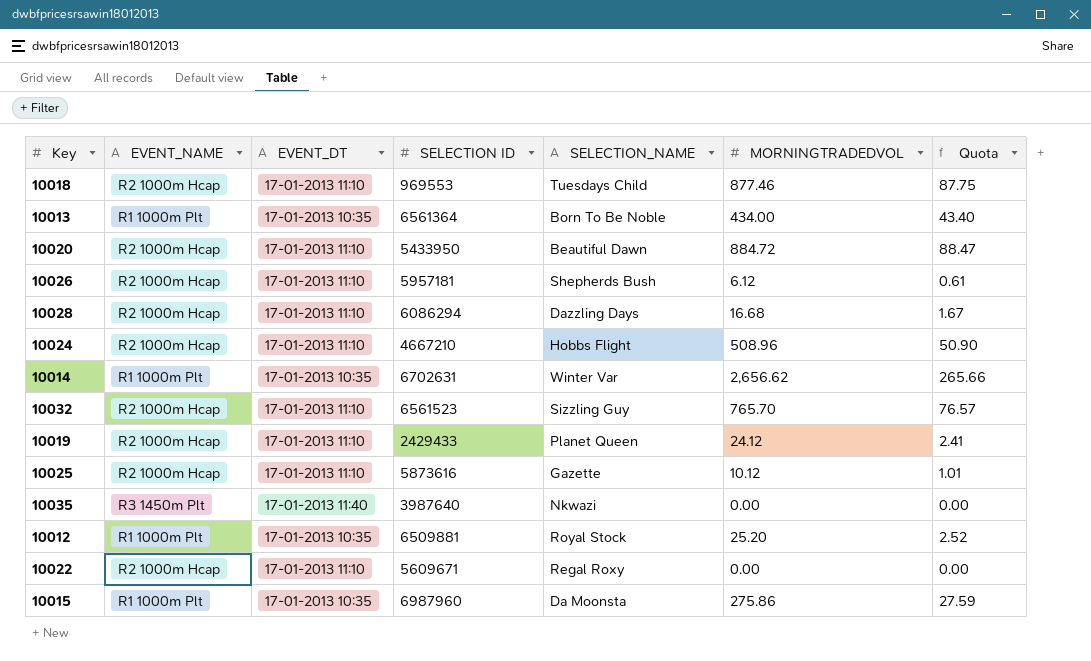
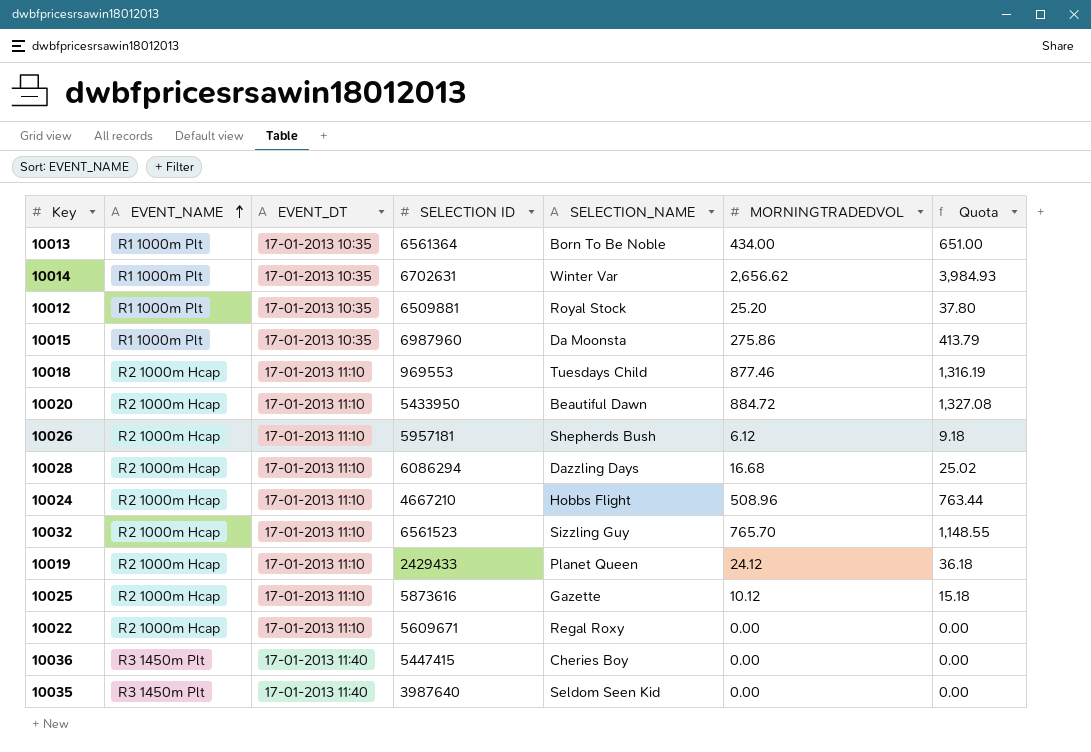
row order: none -> EVENT_NAME ascending
column Quota | formula: [MORNINGTRADEDVOL] * 0.1 -> [MORNINGTRADEDVOL] * 1.5
row 10036: none -> R3 1450m Plt | 17-01-2013 11:40 | 5447415 | Cheries Boy | 0.00 | 0.00
10035 | SELECTION_NAME: Nkwazi -> Seldom Seen Kid

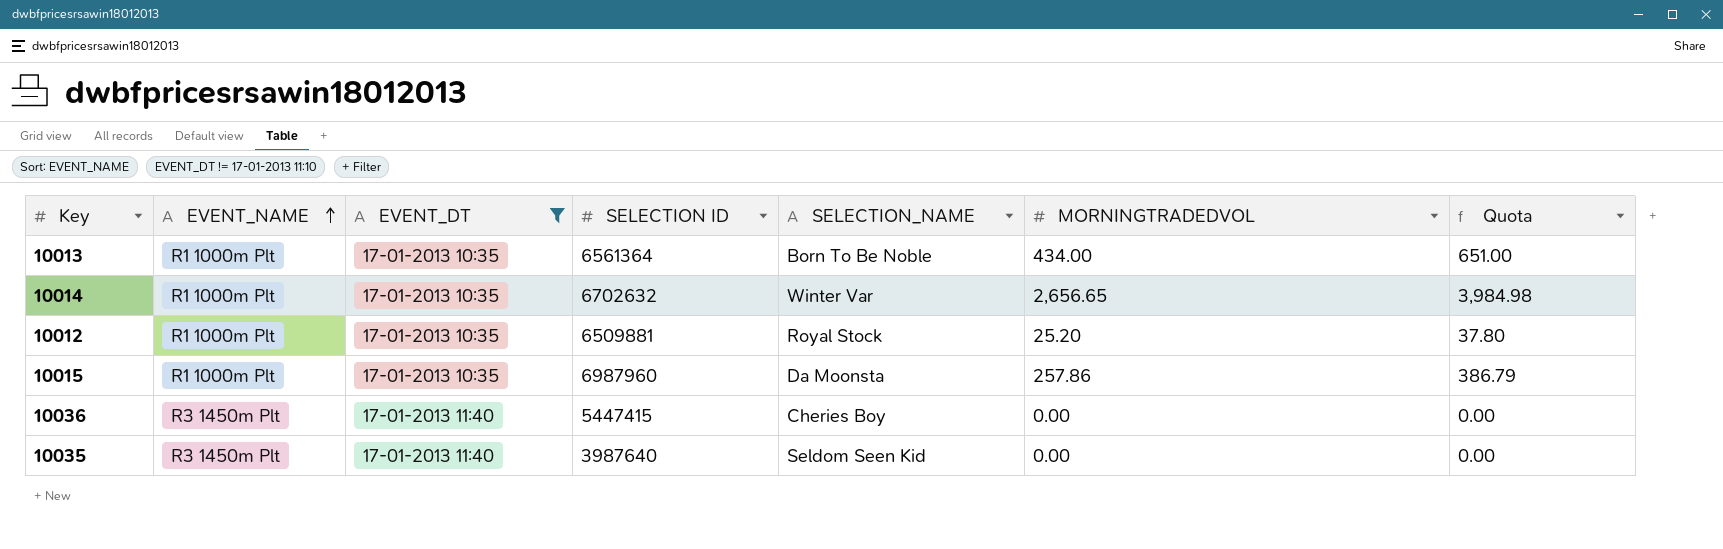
filter: none -> EVENT_DT != 17-01-2013 11:10
10014 | SELECTION ID: 6702631 -> 6702632
10014 | MORNINGTRADEDVOL: 2,656.62 -> 2,656.65
10014 | Quota: 3,984.93 -> 3,984.98
10015 | MORNINGTRADEDVOL: 275.86 -> 257.86
10015 | Quota: 413.79 -> 386.79

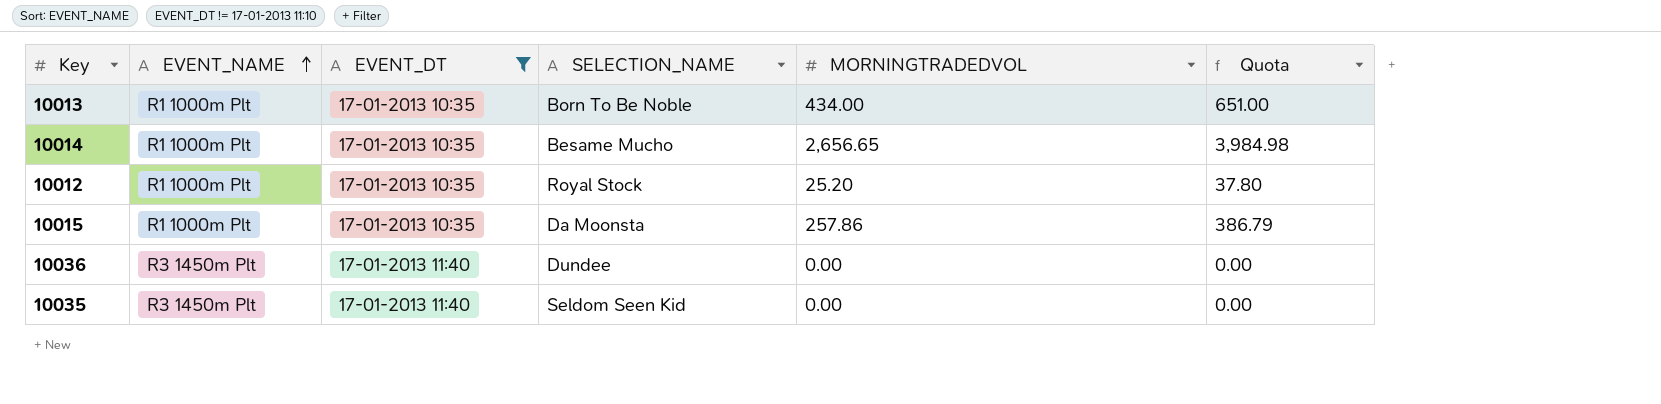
column SELECTION ID | position: 4 -> none
10014 | SELECTION_NAME: Winter Var -> Besame Mucho
10036 | SELECTION_NAME: Cheries Boy -> Dundee

